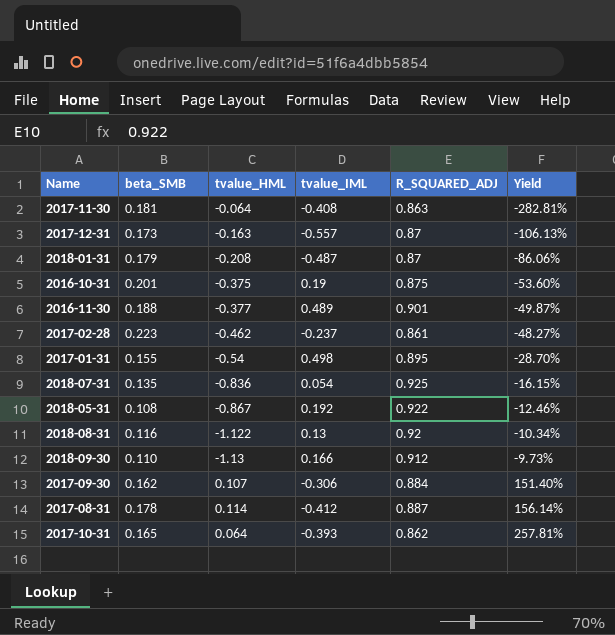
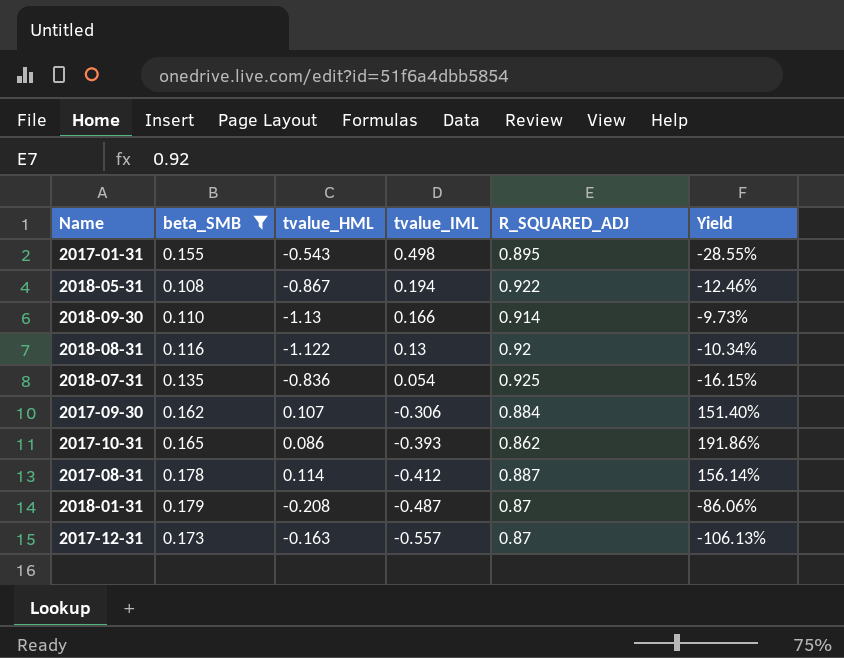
filter: none -> beta_SMB <= 0.179
row order: Yield ascending -> tvalue_IML descending
2017-01-31 | tvalue_HML: -0.54 -> -0.543
2017-01-31 | Yield: -28.70% -> -28.55%
2018-05-31 | tvalue_IML: 0.192 -> 0.194
2018-09-30 | R_SQUARED_ADJ: 0.912 -> 0.914
2017-10-31 | tvalue_HML: 0.064 -> 0.086
2017-10-31 | Yield: 257.81% -> 191.86%

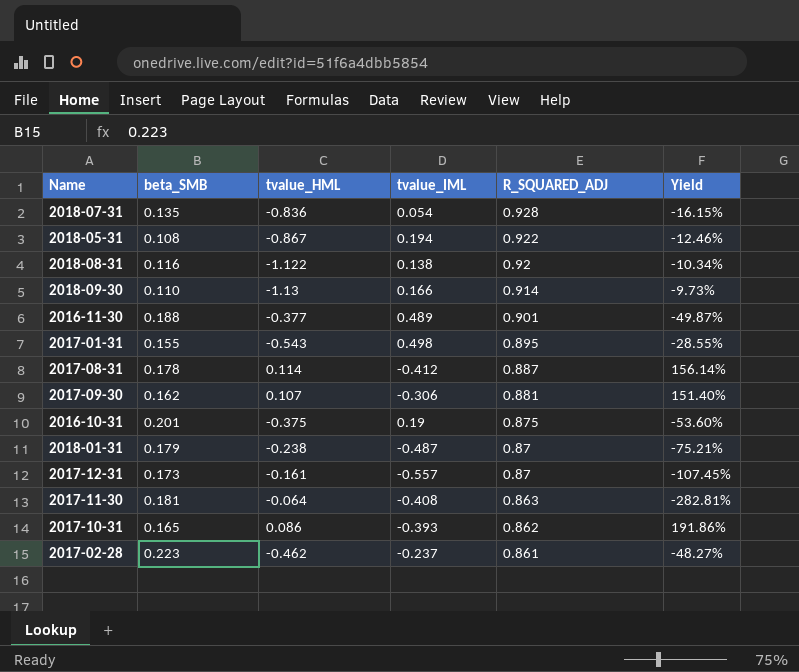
filter: beta_SMB <= 0.179 -> none
row order: tvalue_IML descending -> R_SQUARED_ADJ descending
2018-07-31 | R_SQUARED_ADJ: 0.925 -> 0.928
2018-08-31 | tvalue_IML: 0.13 -> 0.138
2017-09-30 | R_SQUARED_ADJ: 0.884 -> 0.881
2018-01-31 | tvalue_HML: -0.208 -> -0.238
2018-01-31 | Yield: -86.06% -> -75.21%
2017-12-31 | tvalue_HML: -0.163 -> -0.161
2017-12-31 | Yield: -106.13% -> -107.45%

